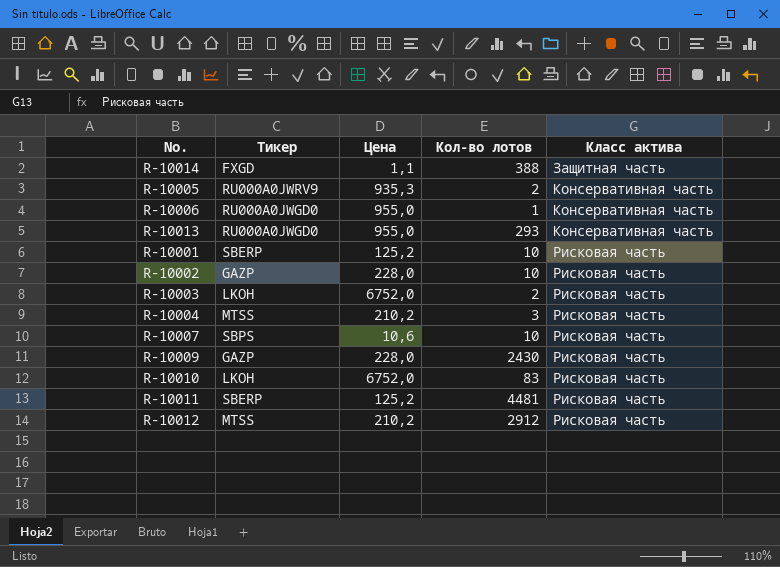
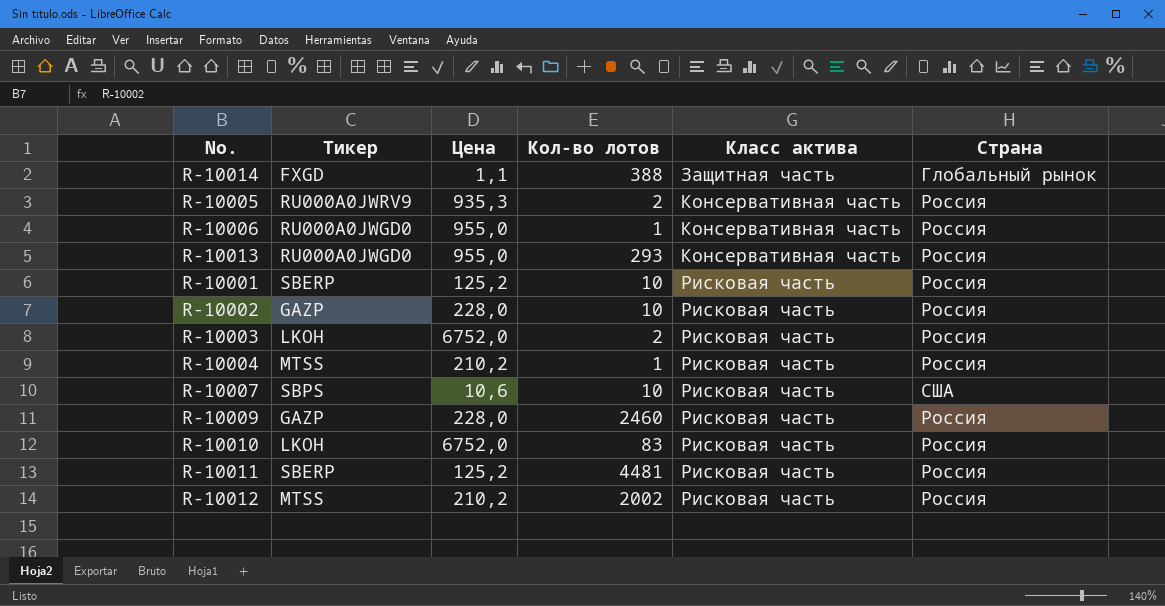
column Страна | position: none -> 6
R-10004 | Кол-во лотов: 3 -> 1
R-10009 | Кол-во лотов: 2430 -> 2460
R-10012 | Кол-во лотов: 2912 -> 2002

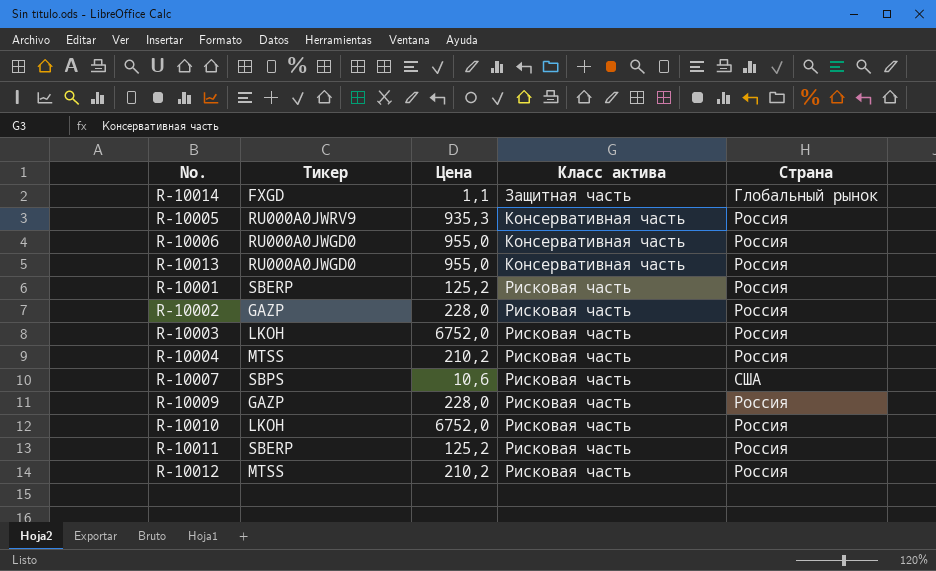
column Кол-во лотов | position: 4 -> none

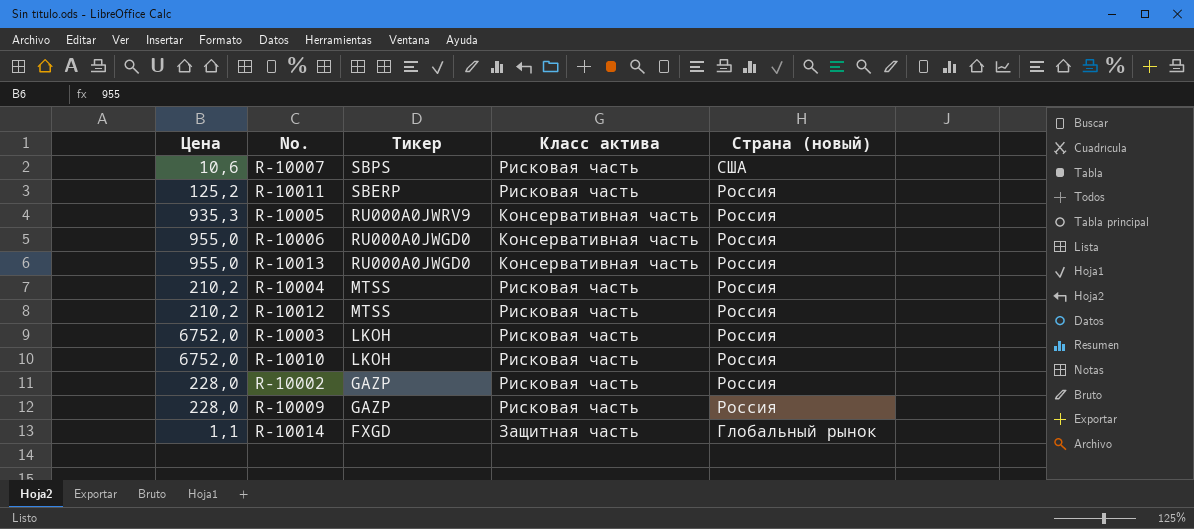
row order: Класс актива ascending -> Тикер descending
column Цена | position: 3 -> 1
column name: Страна -> Страна (новый)
row R-10001: SBERP | 125,2 | Рисковая часть | Россия -> none

